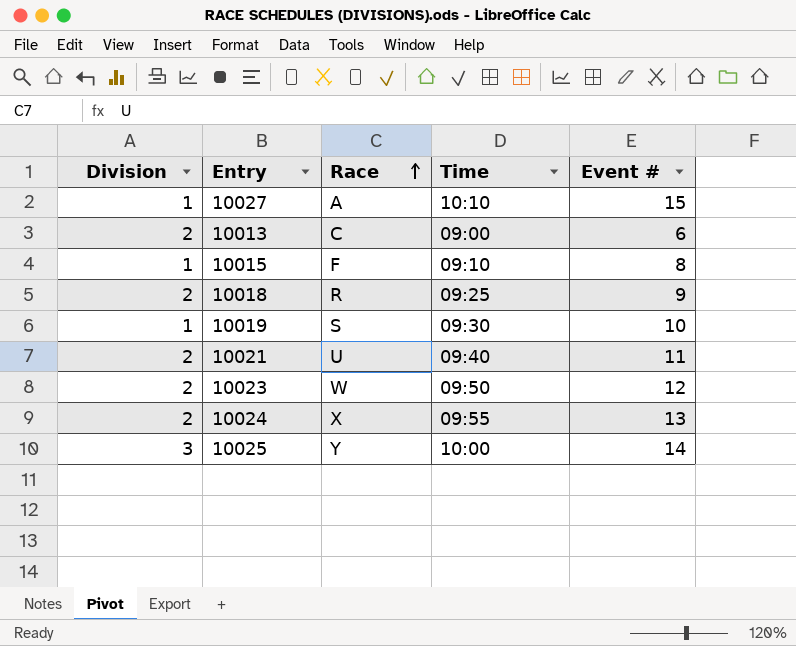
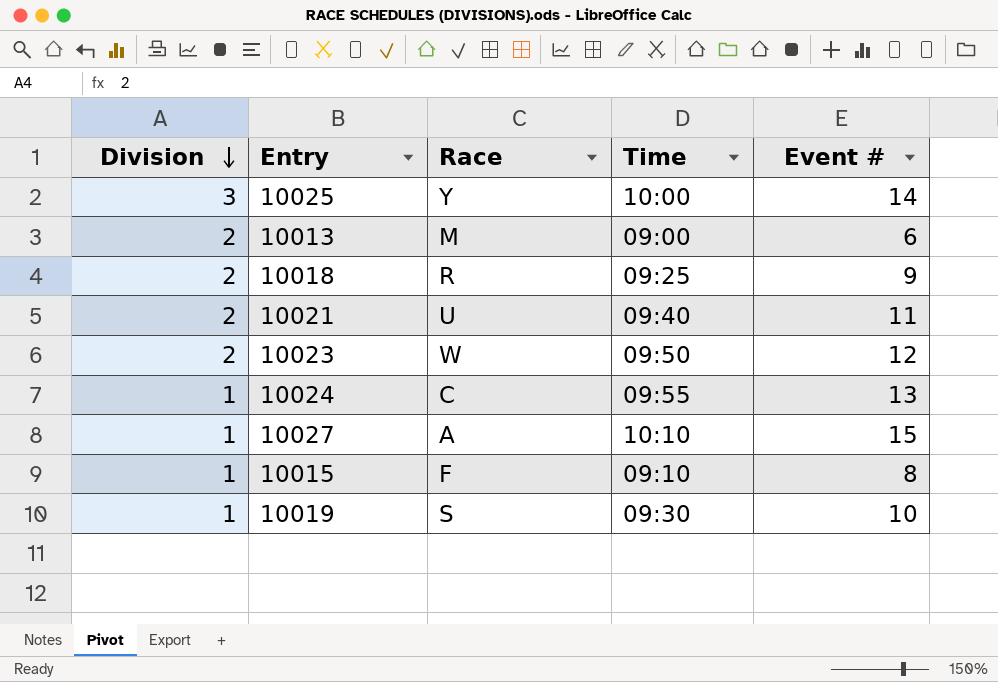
row order: Race ascending -> Division descending
10013 | Race: C -> M
10024 | Division: 2 -> 1
10024 | Race: X -> C

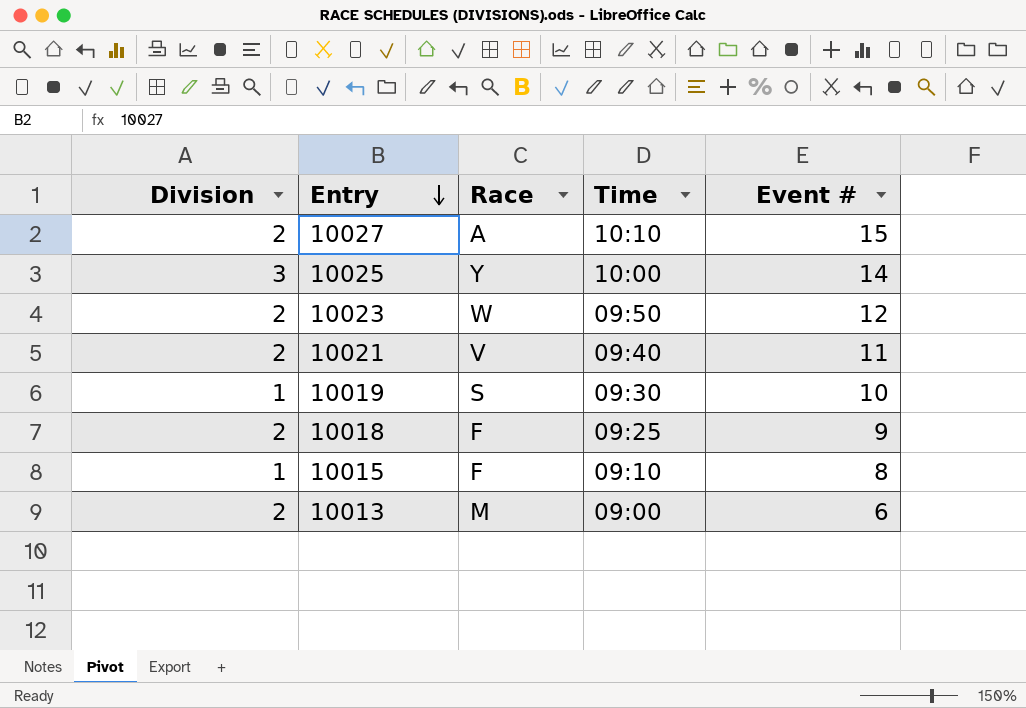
row order: Division descending -> Entry descending
row 10024: 1 | C | 09:55 | 13 -> none
10027 | Division: 1 -> 2
10021 | Race: U -> V
10018 | Race: R -> F

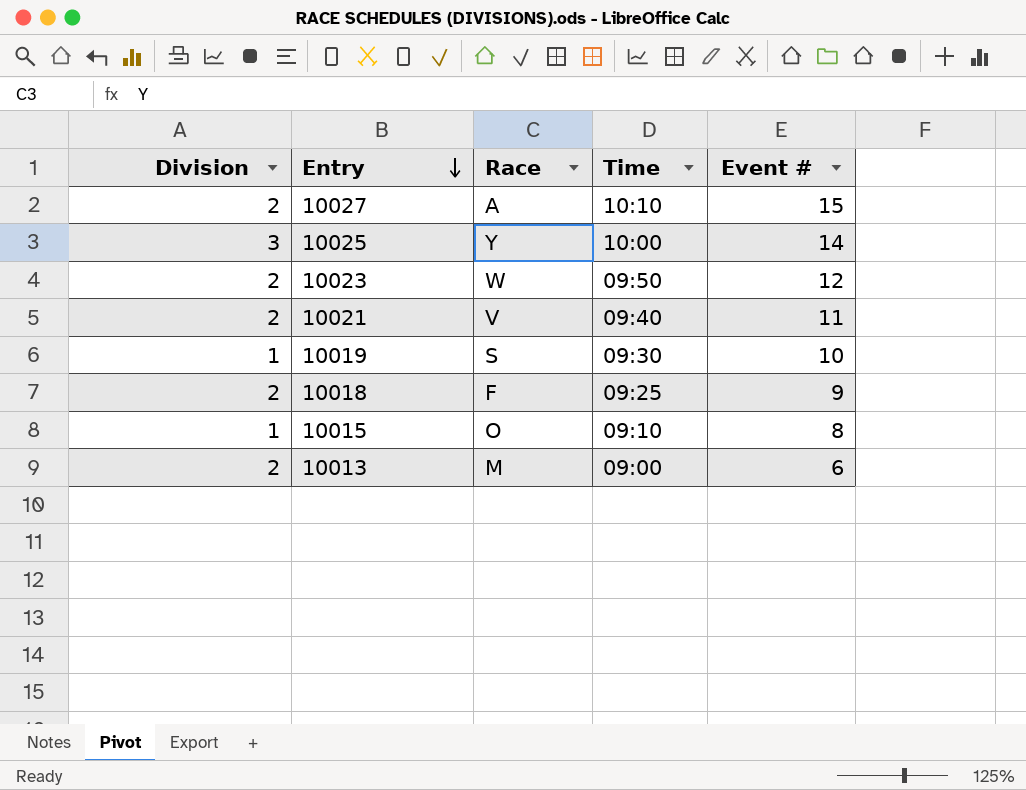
10015 | Race: F -> O

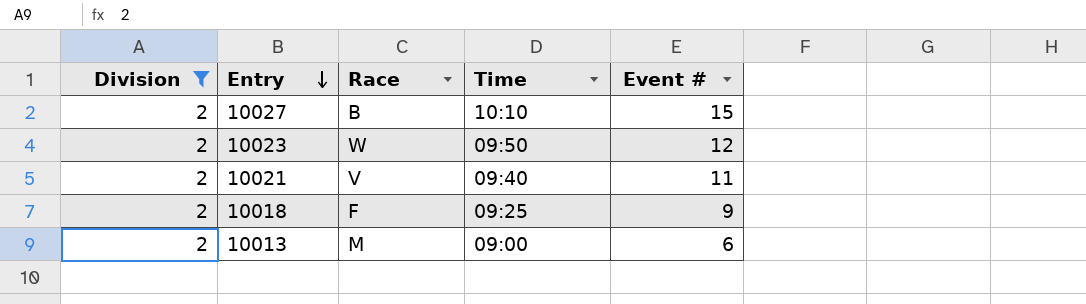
filter: none -> Division = 2
10027 | Race: A -> B

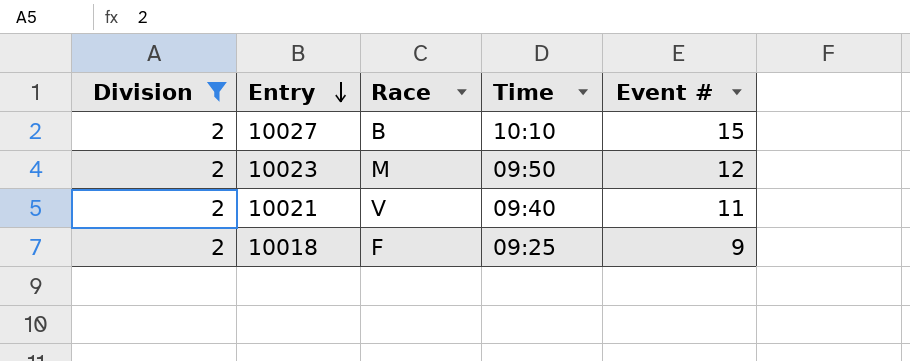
row 10013: 2 | M | 09:00 | 6 -> none
10023 | Race: W -> M

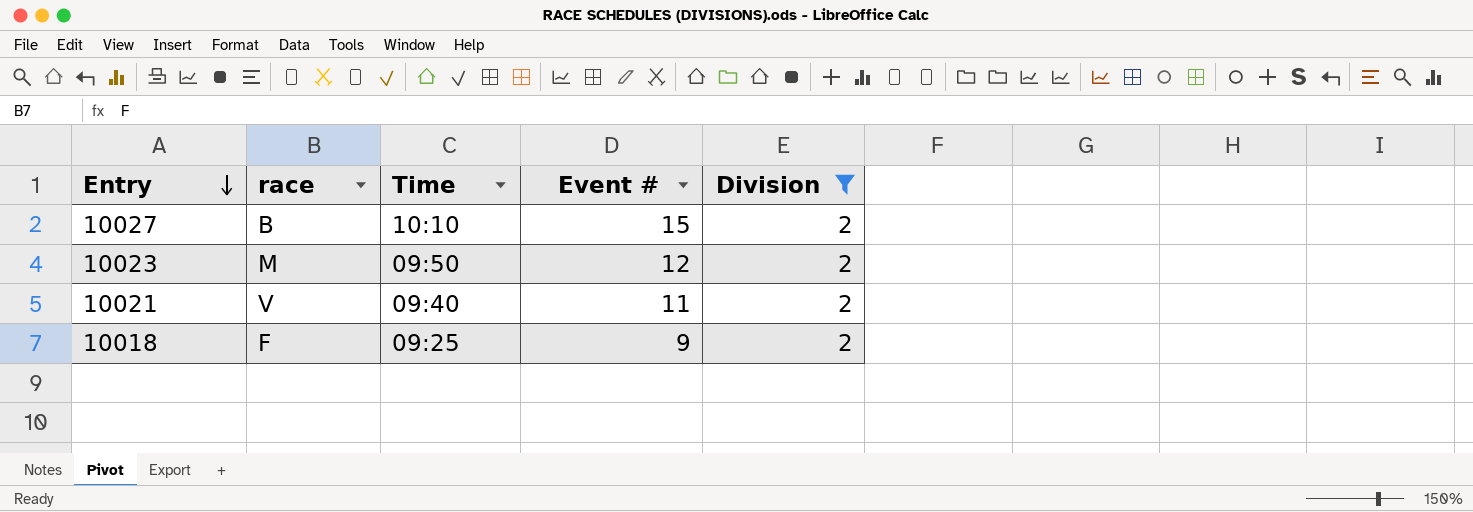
column name: Race -> race
column Division | position: 1 -> 5

